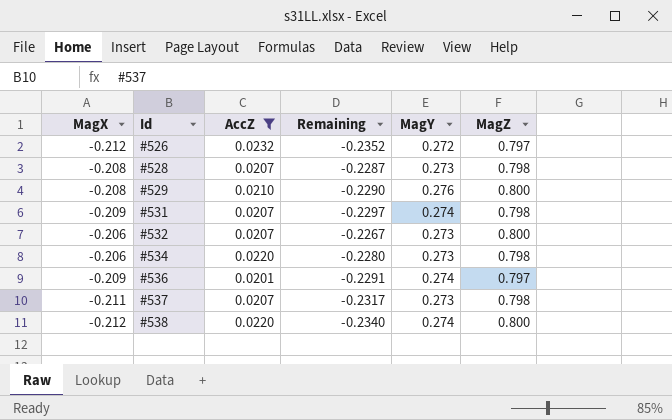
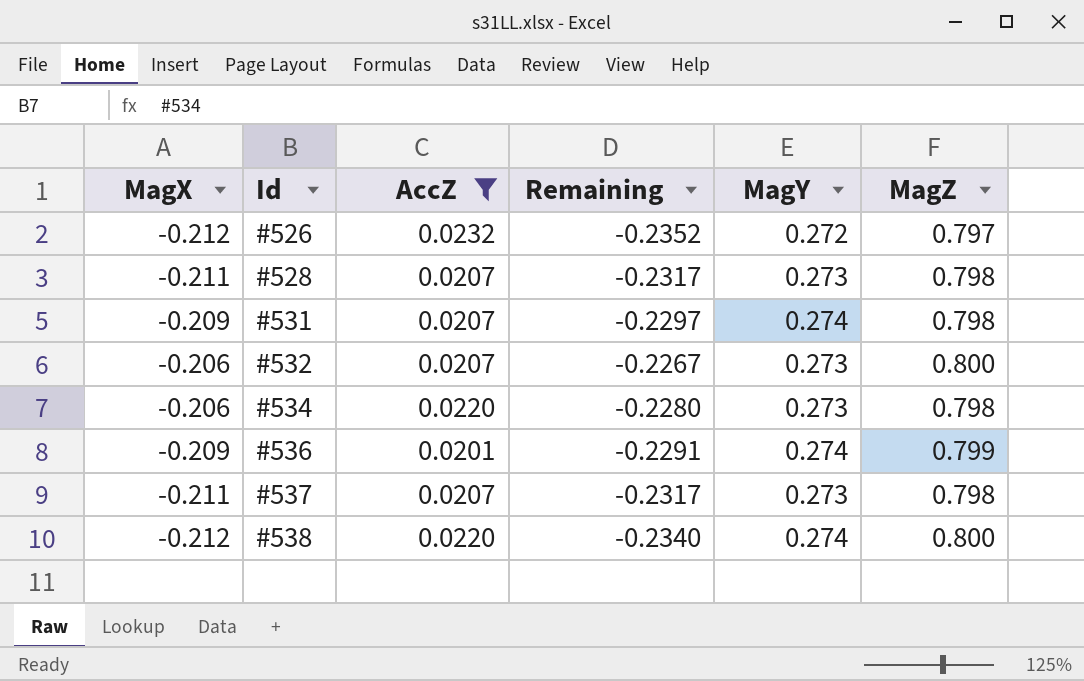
row #529: -0.208 | 0.0210 | -0.2290 | 0.276 | 0.800 -> none
#528 | MagX: -0.208 -> -0.211
#528 | Remaining: -0.2287 -> -0.2317
#536 | MagZ: 0.797 -> 0.799

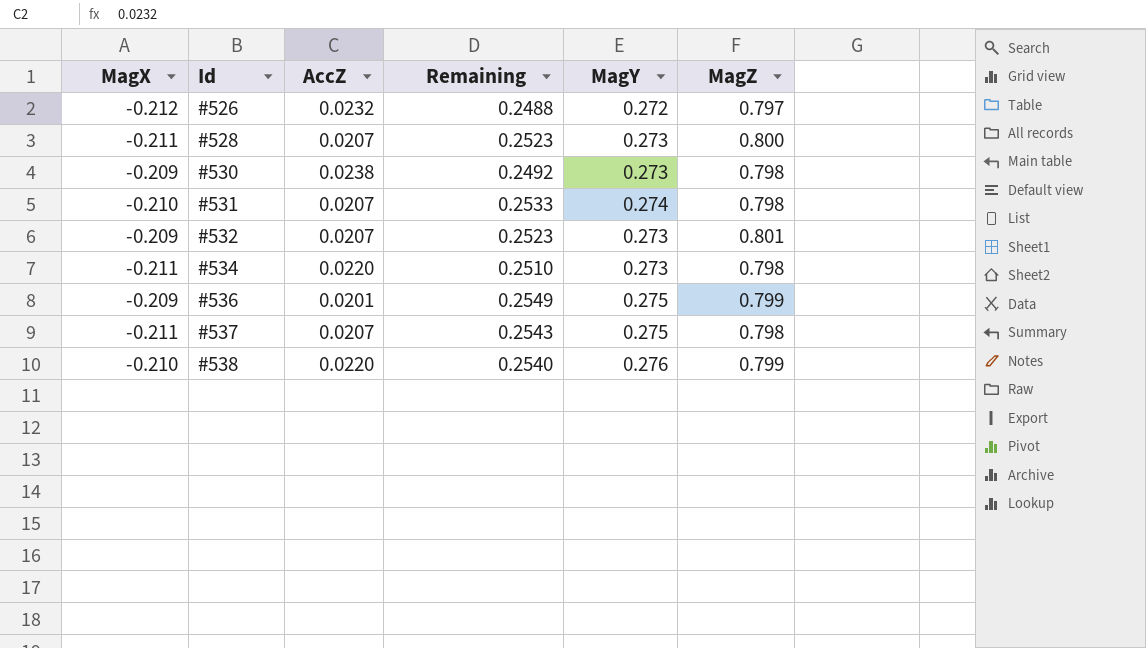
filter: AccZ != 0.0238 -> none
column Remaining | formula: [MagX] - [AccZ] -> [MagY] - [AccZ]
#528 | MagZ: 0.798 -> 0.800
#531 | MagX: -0.209 -> -0.210
#532 | MagX: -0.206 -> -0.209
#532 | MagZ: 0.800 -> 0.801
#534 | MagX: -0.206 -> -0.211
#536 | MagY: 0.274 -> 0.275
#537 | MagY: 0.273 -> 0.275
#538 | MagX: -0.212 -> -0.210
#538 | MagY: 0.274 -> 0.276
#538 | MagZ: 0.800 -> 0.799

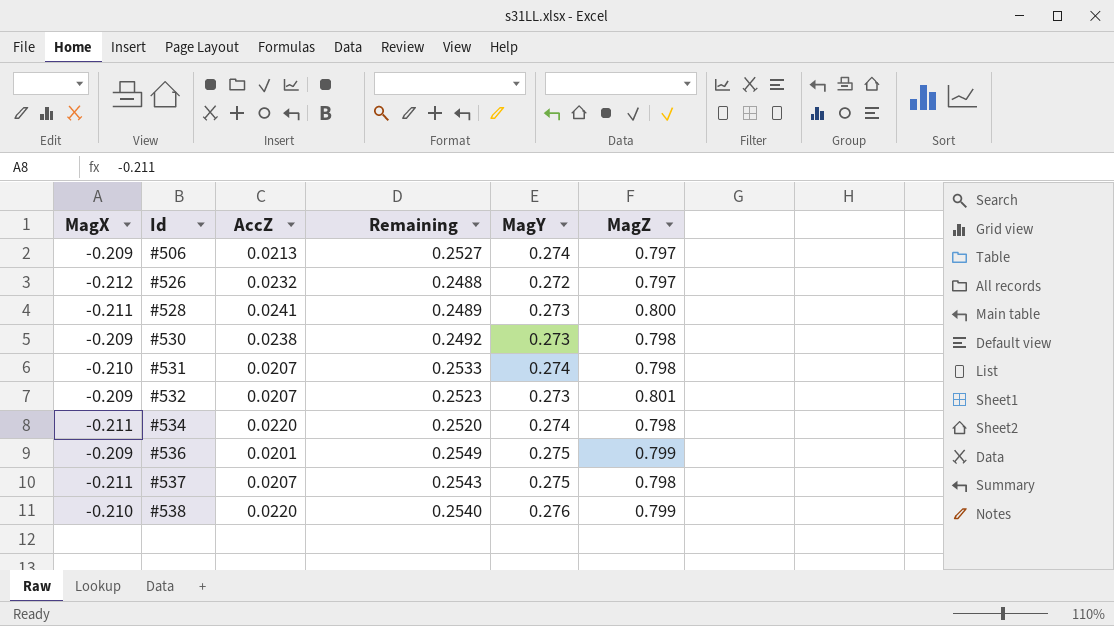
row #506: none -> -0.209 | 0.0213 | 0.2527 | 0.274 | 0.797
#528 | AccZ: 0.0207 -> 0.0241
#528 | Remaining: 0.2523 -> 0.2489
#534 | Remaining: 0.2510 -> 0.2520
#534 | MagY: 0.273 -> 0.274

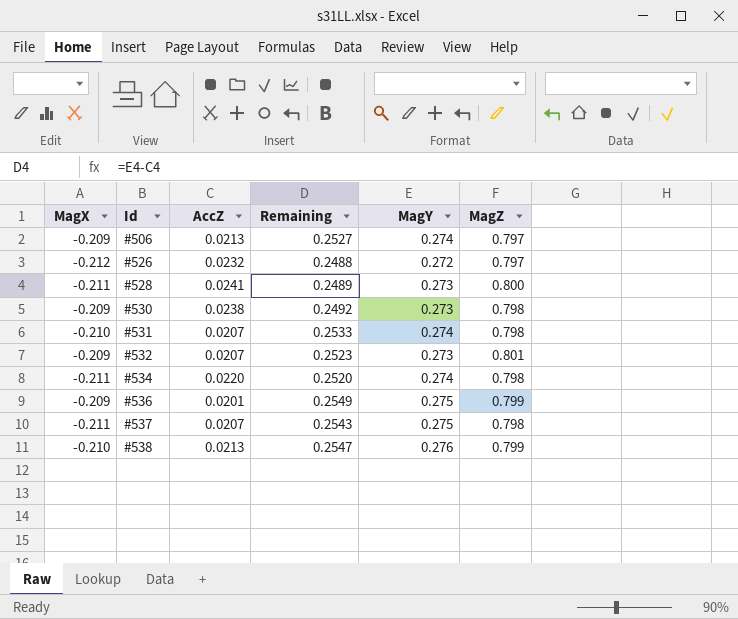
#538 | AccZ: 0.0220 -> 0.0213
#538 | Remaining: 0.2540 -> 0.2547

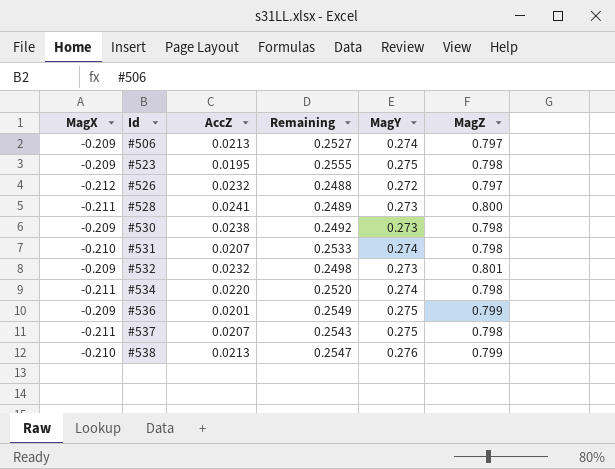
row #523: none -> -0.209 | 0.0195 | 0.2555 | 0.275 | 0.798
#532 | AccZ: 0.0207 -> 0.0232
#532 | Remaining: 0.2523 -> 0.2498

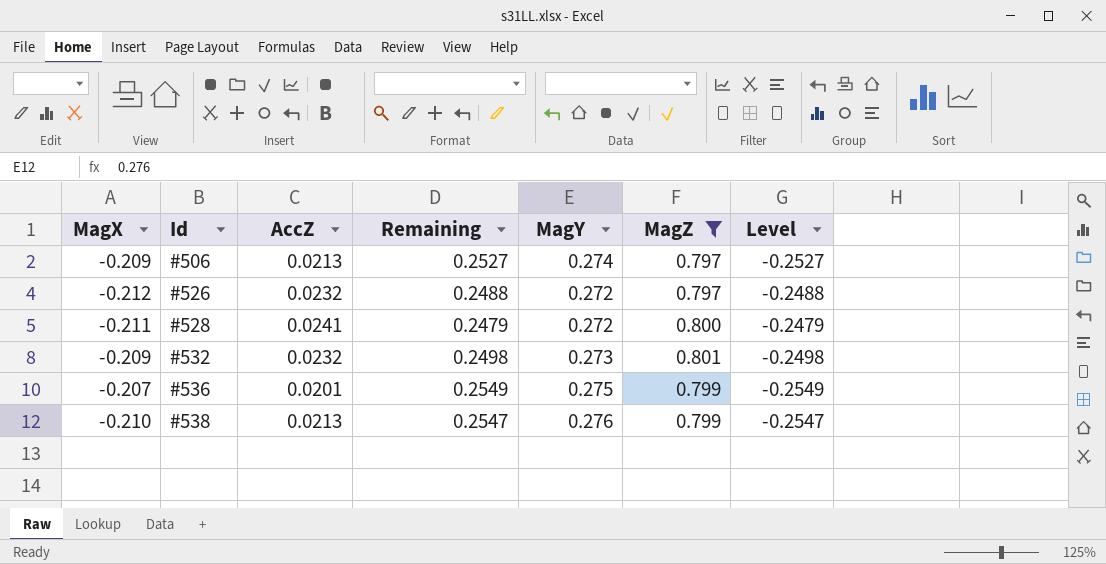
filter: none -> MagZ != 0.798
column Level | formula: none -> [AccZ] - [MagY]
#528 | Remaining: 0.2489 -> 0.2479
#528 | MagY: 0.273 -> 0.272
#536 | MagX: -0.209 -> -0.207

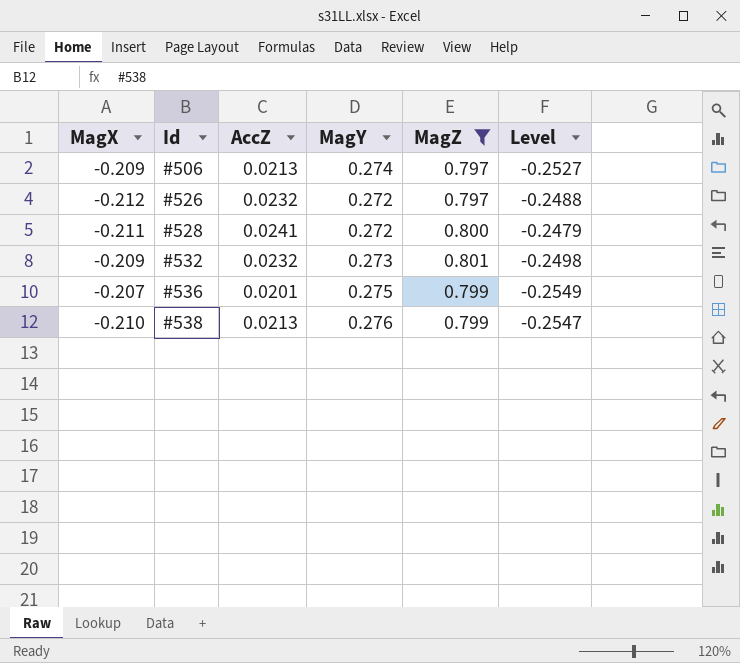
column Remaining | formula: [MagY] - [AccZ] -> none

